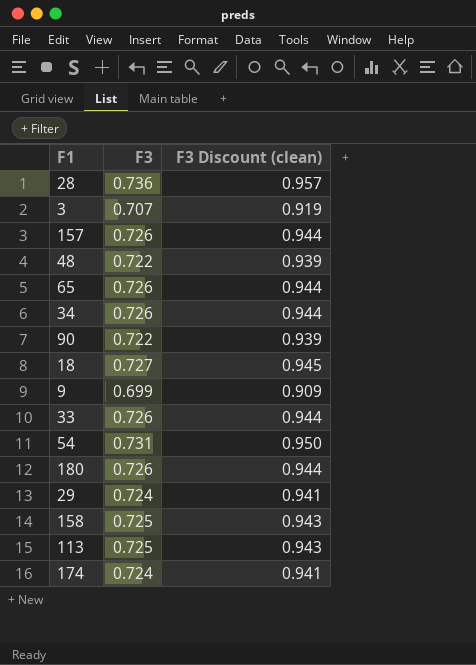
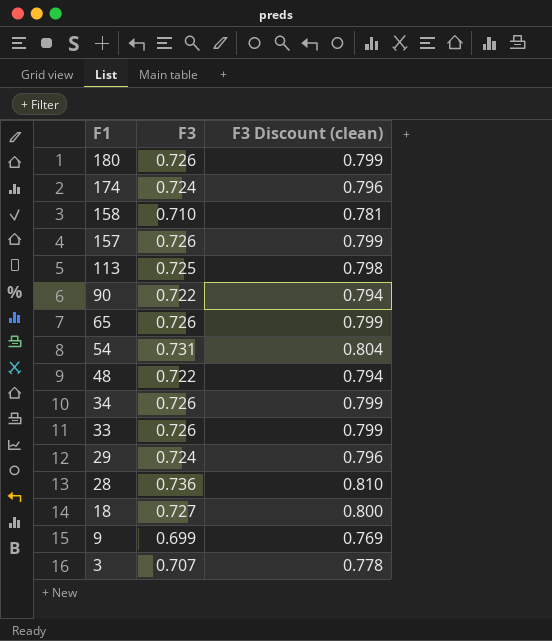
row order: none -> F1 descending
column F3 Discount (clean) | formula: [F3] * 1.3 -> [F3] * 1.1
158 | F3: 0.725 -> 0.710

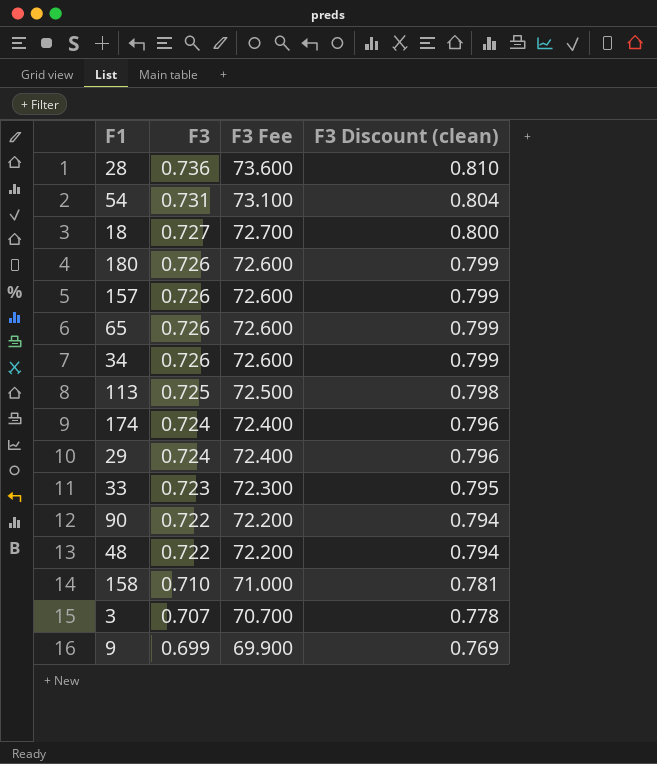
row order: F1 descending -> F3 descending
column F3 Fee | formula: none -> [F3] * 100
33 | F3: 0.726 -> 0.723
33 | F3 Discount (clean): 0.799 -> 0.795

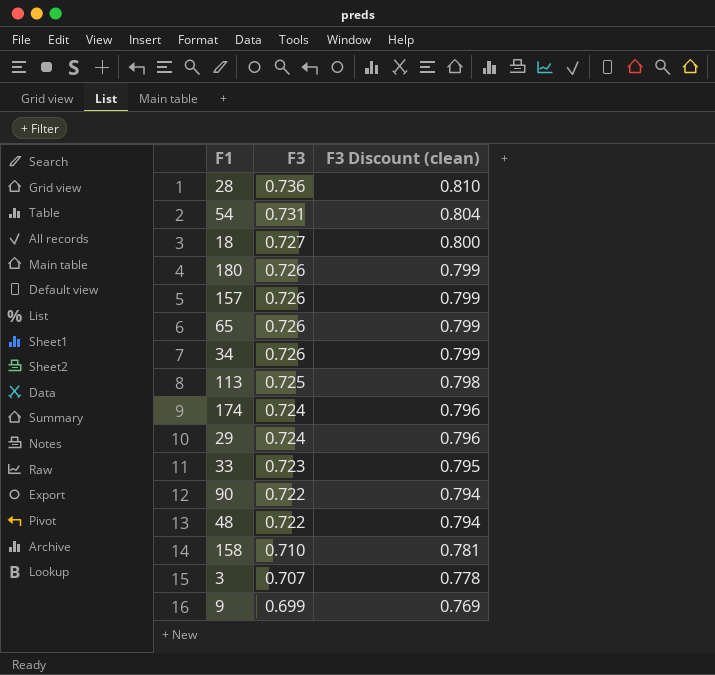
column F3 Fee | formula: [F3] * 100 -> none

